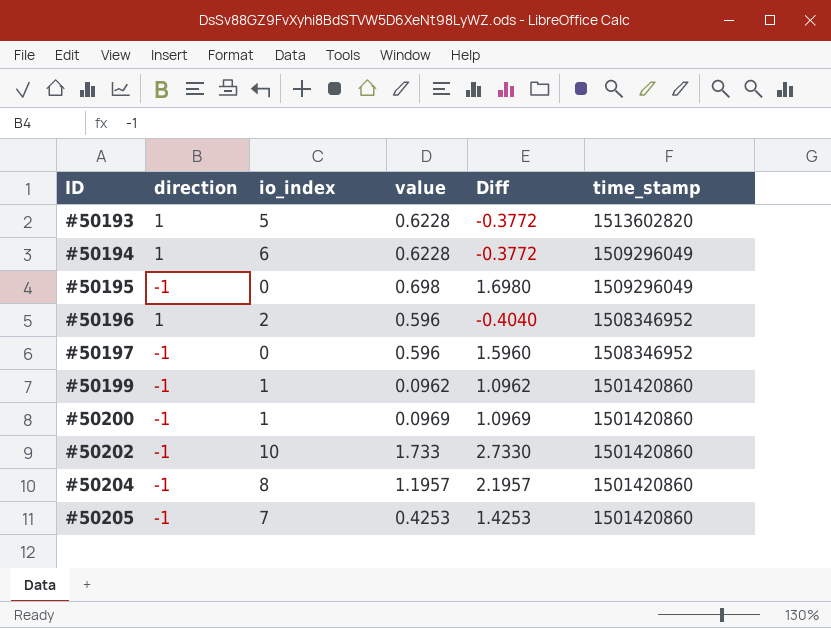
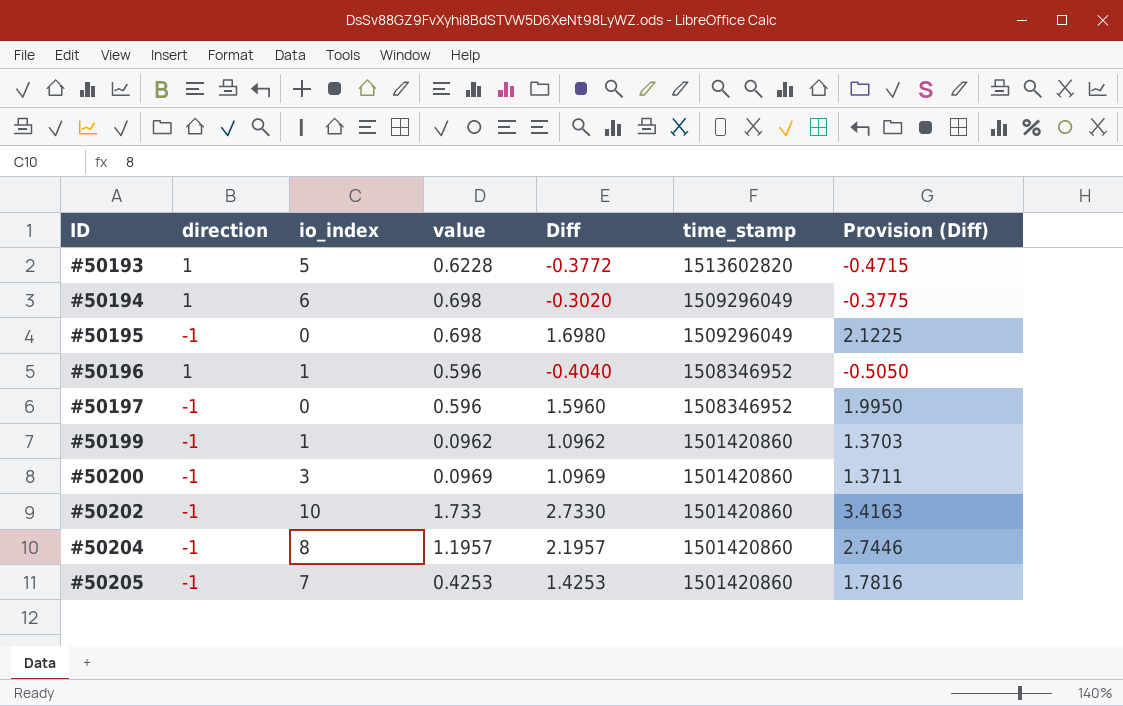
column Provision (Diff) | formula: none -> [Diff] * 1.25
#50194 | value: 0.6228 -> 0.698
#50194 | Diff: -0.3772 -> -0.3020
#50196 | io_index: 2 -> 1
#50200 | io_index: 1 -> 3

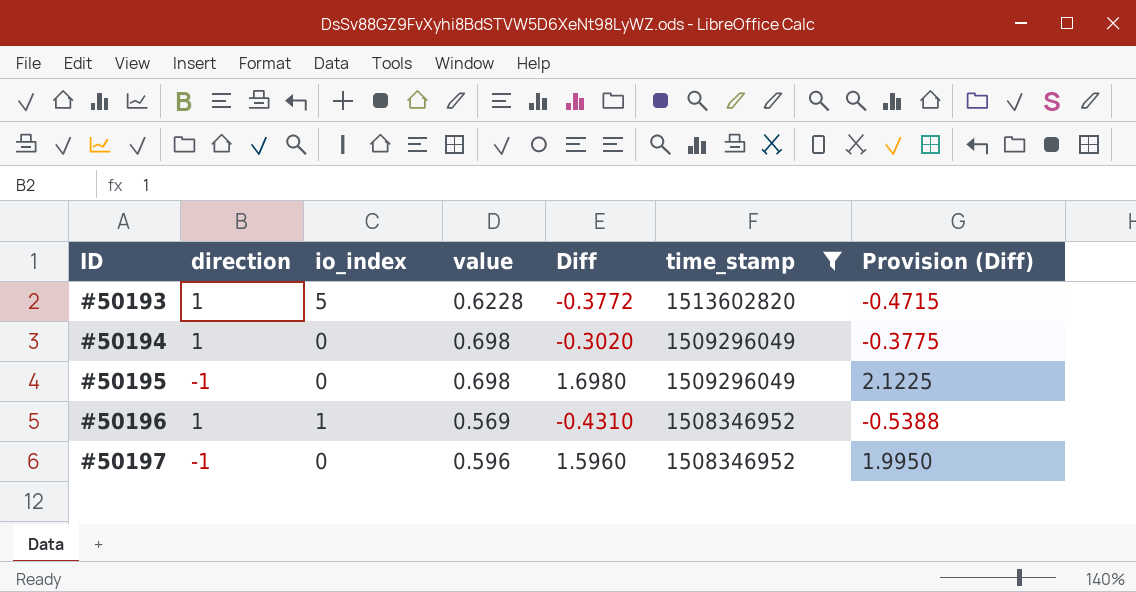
filter: none -> time_stamp != 1501420860
#50194 | io_index: 6 -> 0
#50196 | value: 0.596 -> 0.569
#50196 | Diff: -0.4040 -> -0.4310
#50196 | Provision (Diff): -0.5050 -> -0.5388

